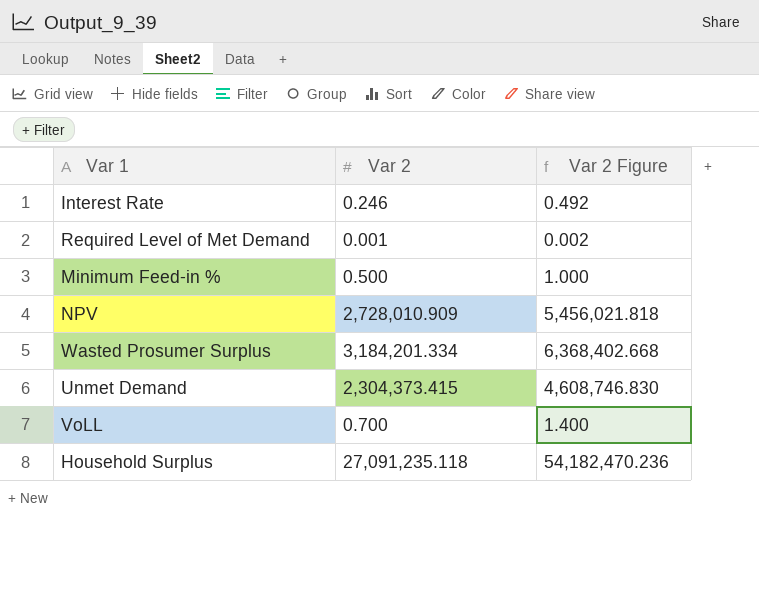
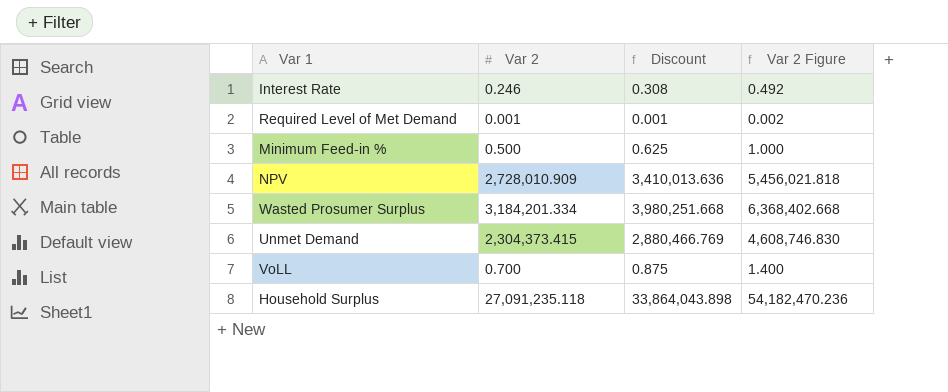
column Discount | formula: none -> [Var 2] * 1.25

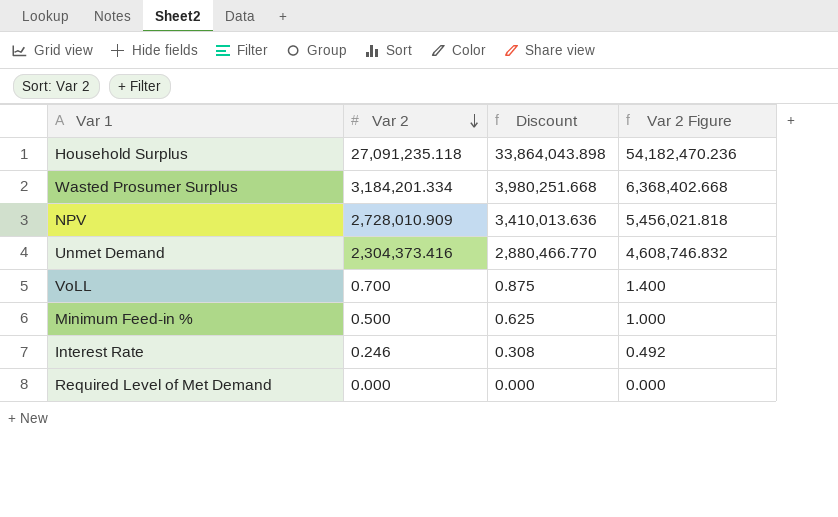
row order: none -> Var 2 descending
Unmet Demand | Var 2: 2,304,373.415 -> 2,304,373.416
Unmet Demand | Discount: 2,880,466.769 -> 2,880,466.770
Unmet Demand | Var 2 Figure: 4,608,746.830 -> 4,608,746.832
Required Level of Met Demand | Var 2: 0.001 -> 0.000
Required Level of Met Demand | Discount: 0.001 -> 0.000
Required Level of Met Demand | Var 2 Figure: 0.002 -> 0.000

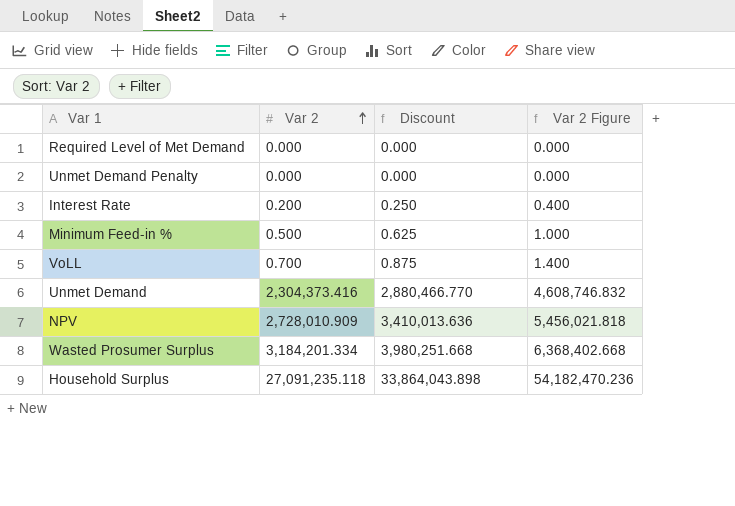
row order: Var 2 descending -> Var 2 ascending
row Unmet Demand Penalty: none -> 0.000 | 0.000 | 0.000
Interest Rate | Var 2: 0.246 -> 0.200
Interest Rate | Discount: 0.308 -> 0.250
Interest Rate | Var 2 Figure: 0.492 -> 0.400

